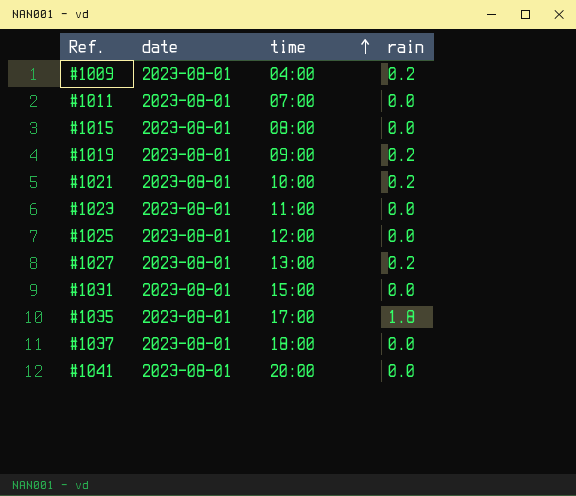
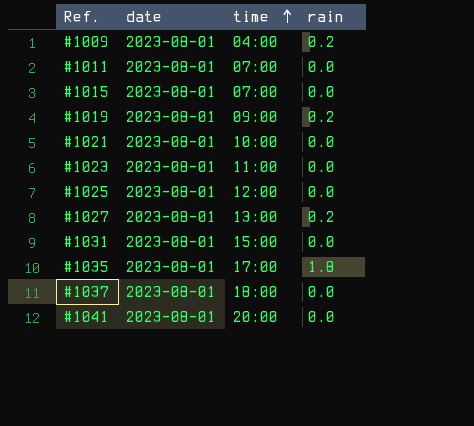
#1015 | time: 08:00 -> 07:00
#1021 | rain: 0.2 -> 0.0

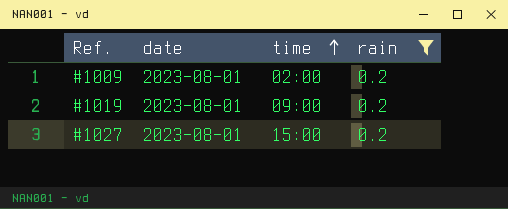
filter: none -> rain = 0.2
#1009 | time: 04:00 -> 02:00
#1027 | time: 13:00 -> 15:00

